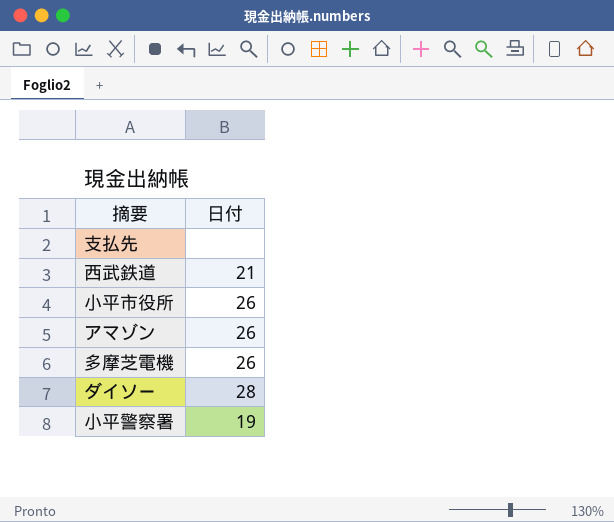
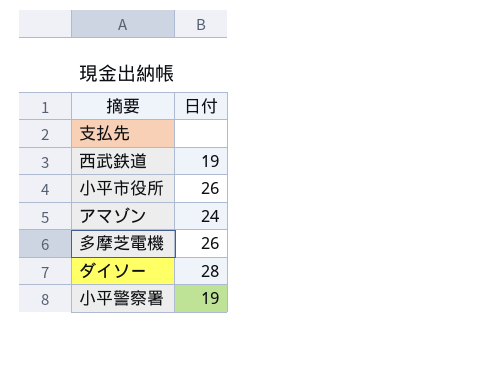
西武鉄道 | 日付: 21 -> 19
アマゾン | 日付: 26 -> 24

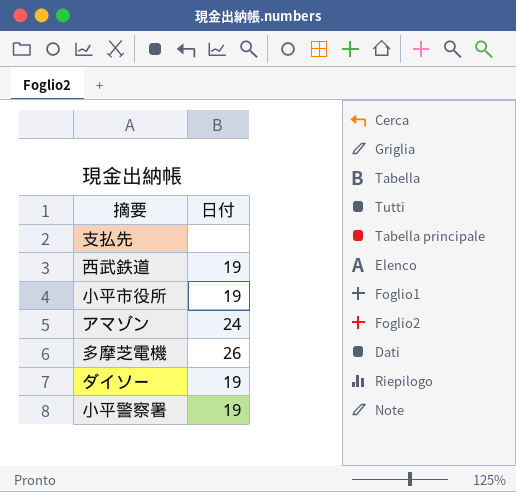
小平市役所 | 日付: 26 -> 19
ダイソー | 日付: 28 -> 19

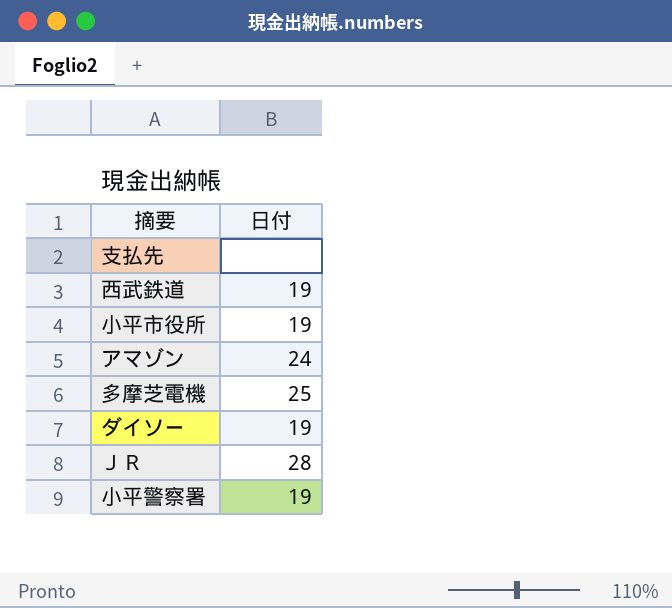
多摩芝電機 | 日付: 26 -> 25
row ＪＲ: none -> 28

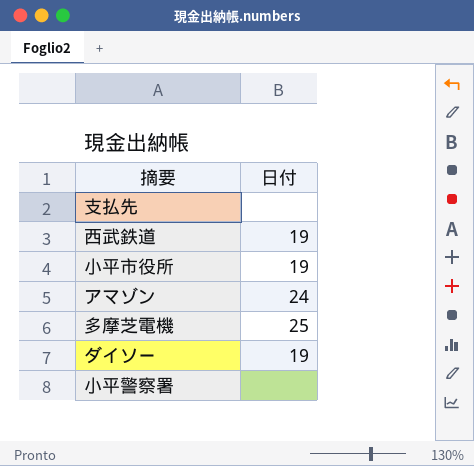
row ＪＲ: 28 -> none
小平警察署 | 日付: 19 -> none

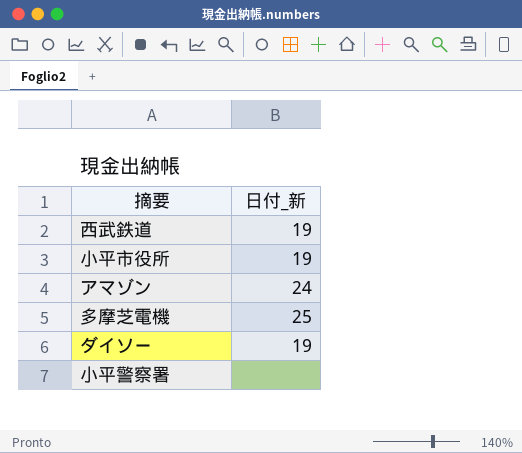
column name: 日付 -> 日付_新
row 支払先: none -> none

